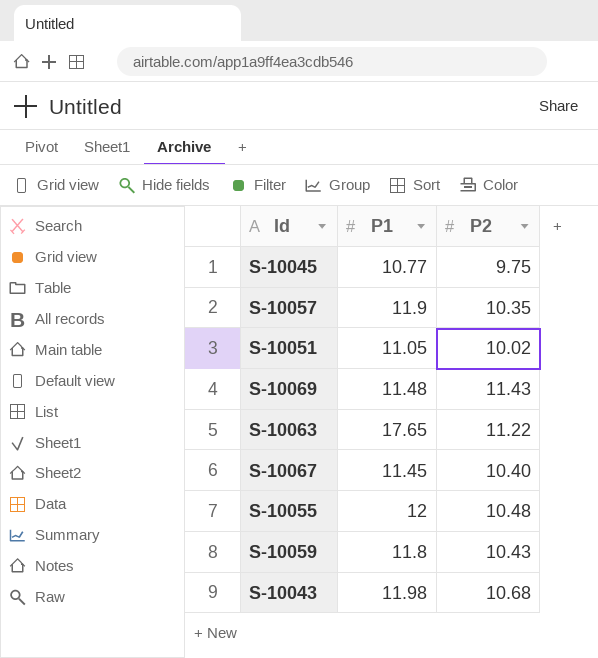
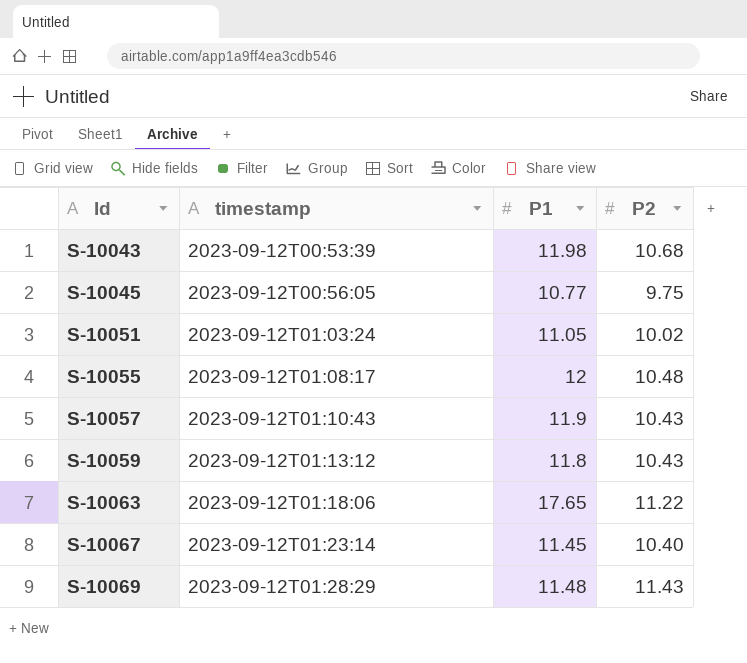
row order: none -> Id ascending
column timestamp | position: none -> 2
S-10057 | P2: 10.35 -> 10.43

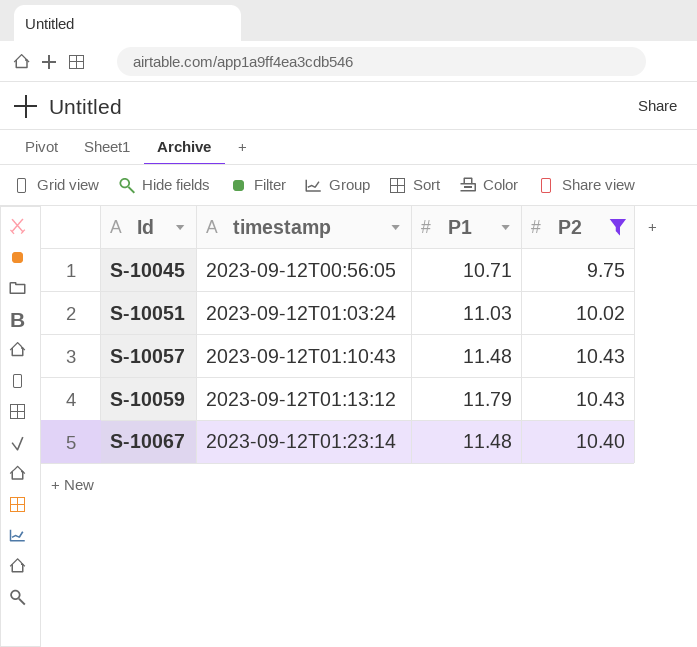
filter: none -> P2 <= 10.43
S-10045 | P1: 10.77 -> 10.71
S-10051 | P1: 11.05 -> 11.03
S-10057 | P1: 11.9 -> 11.48
S-10059 | P1: 11.8 -> 11.79
S-10067 | P1: 11.45 -> 11.48

